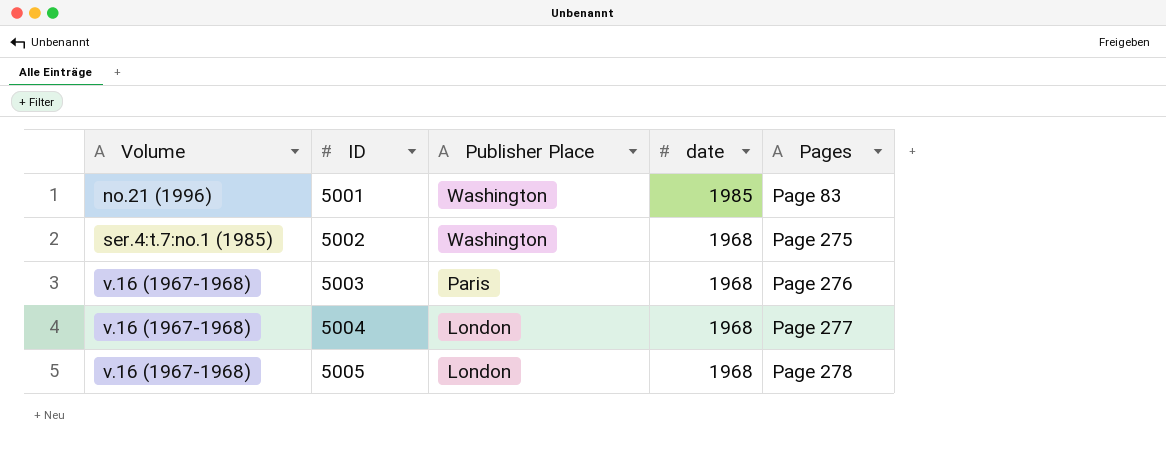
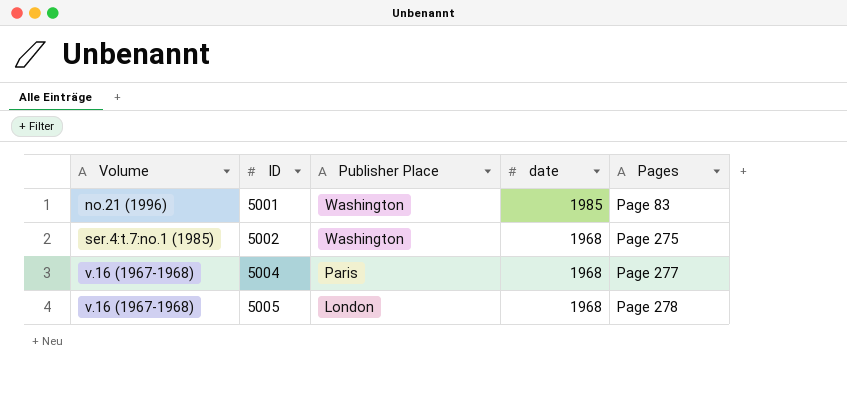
row 5003: v.16 (1967-1968) | Paris | 1968 | Page 276 -> none
5004 | Publisher Place: London -> Paris

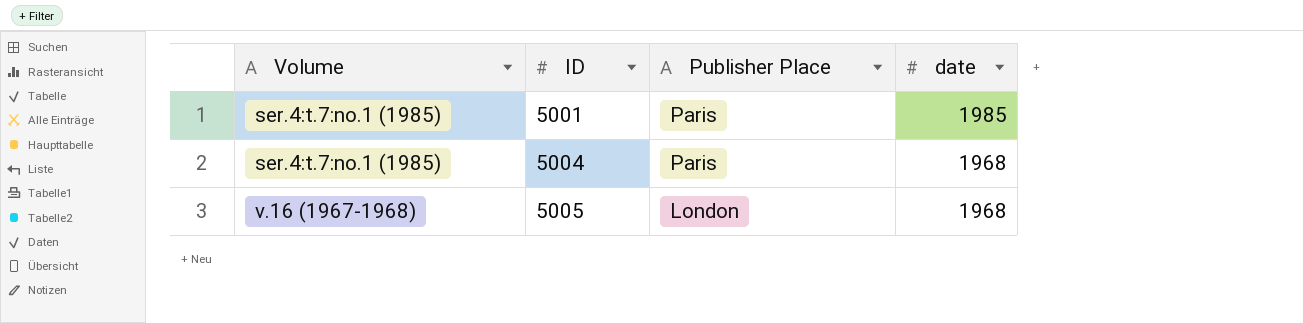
column Pages | position: 5 -> none
row 5002: ser.4:t.7:no.1 (1985) | Washington | 1968 | Page 275 -> none
5001 | Volume: no.21 (1996) -> ser.4:t.7:no.1 (1985)
5001 | Publisher Place: Washington -> Paris
5004 | Volume: v.16 (1967-1968) -> ser.4:t.7:no.1 (1985)

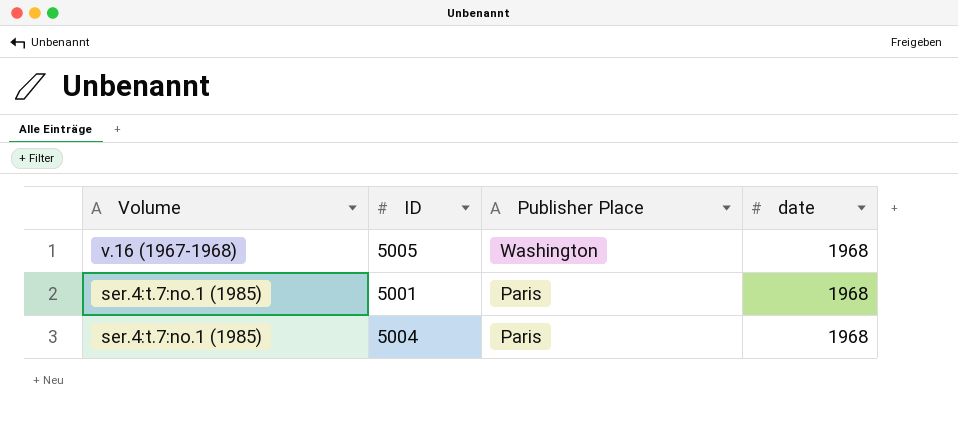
row order: Volume ascending -> Volume descending
5005 | Publisher Place: London -> Washington
5001 | date: 1985 -> 1968

